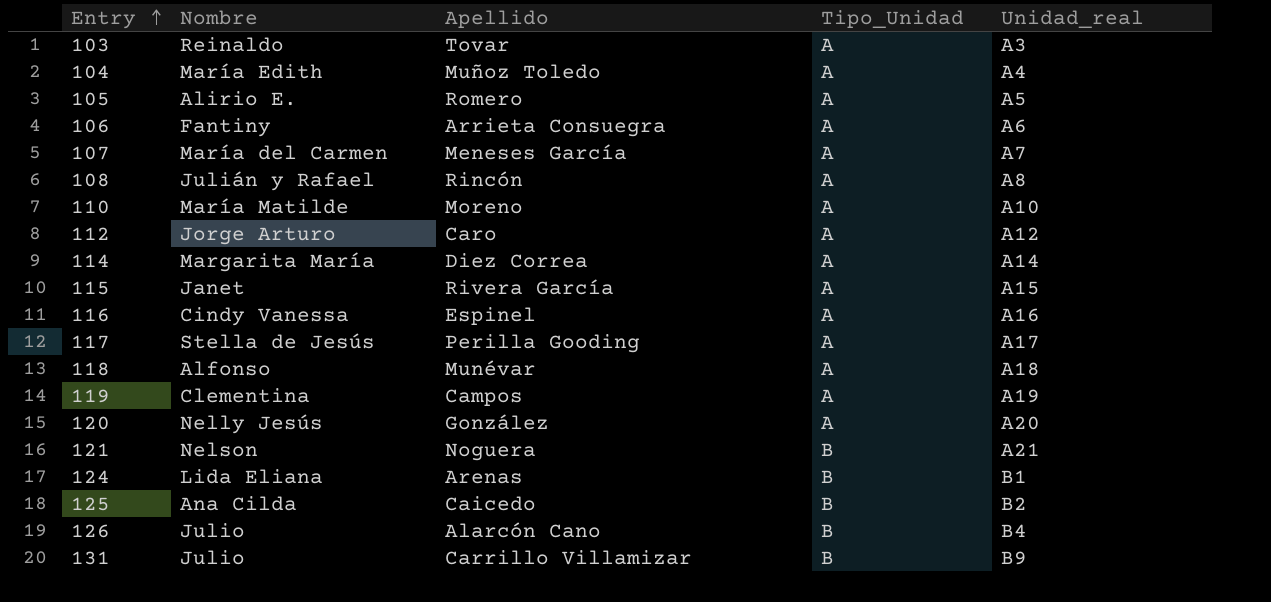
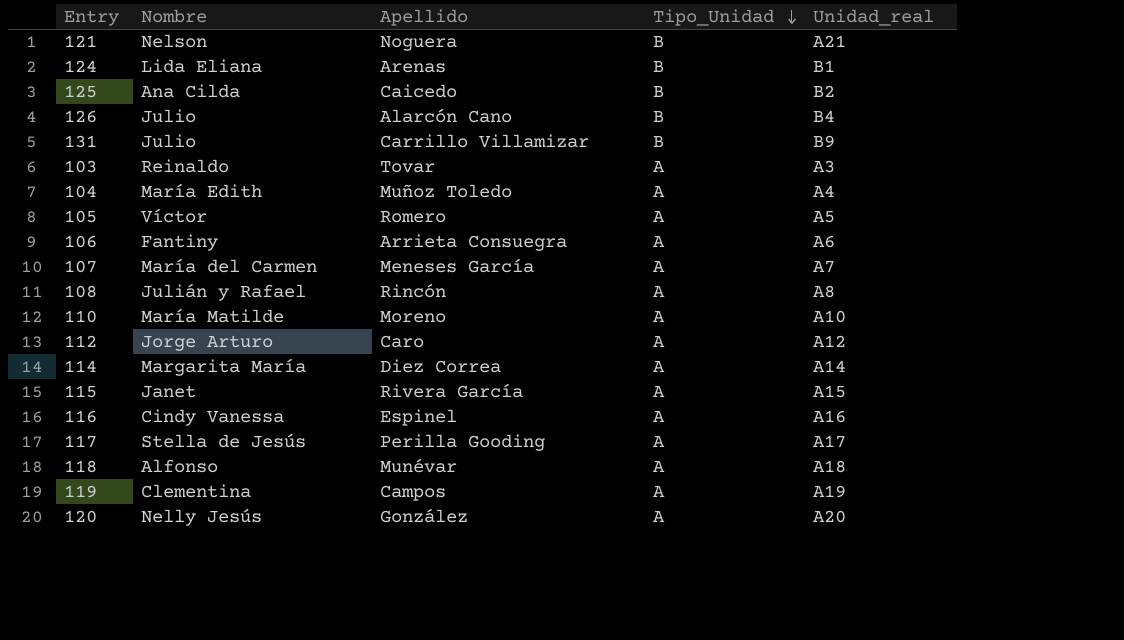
row order: Entry ascending -> Tipo_Unidad descending
105 | Nombre: Alirio E. -> Víctor

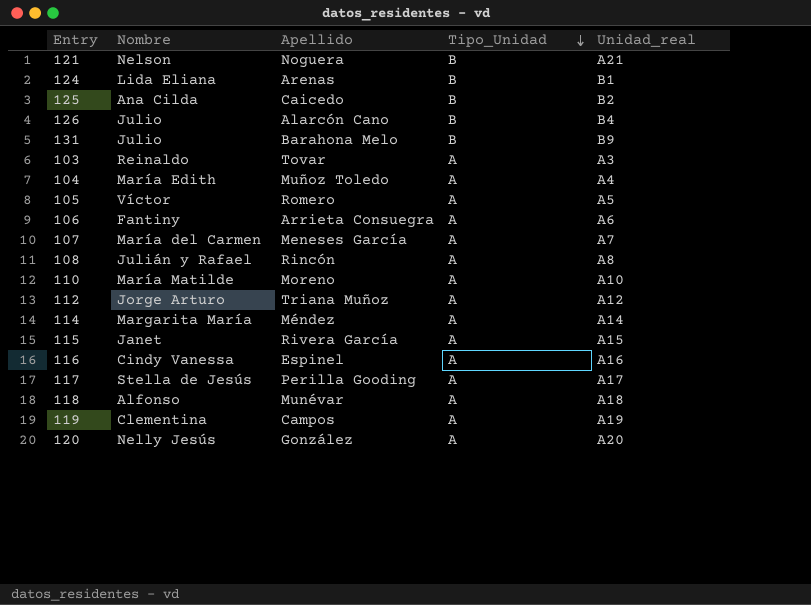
131 | Apellido: Carrillo Villamizar -> Barahona Melo
112 | Apellido: Caro -> Triana Muñoz
114 | Apellido: Diez Correa -> Méndez

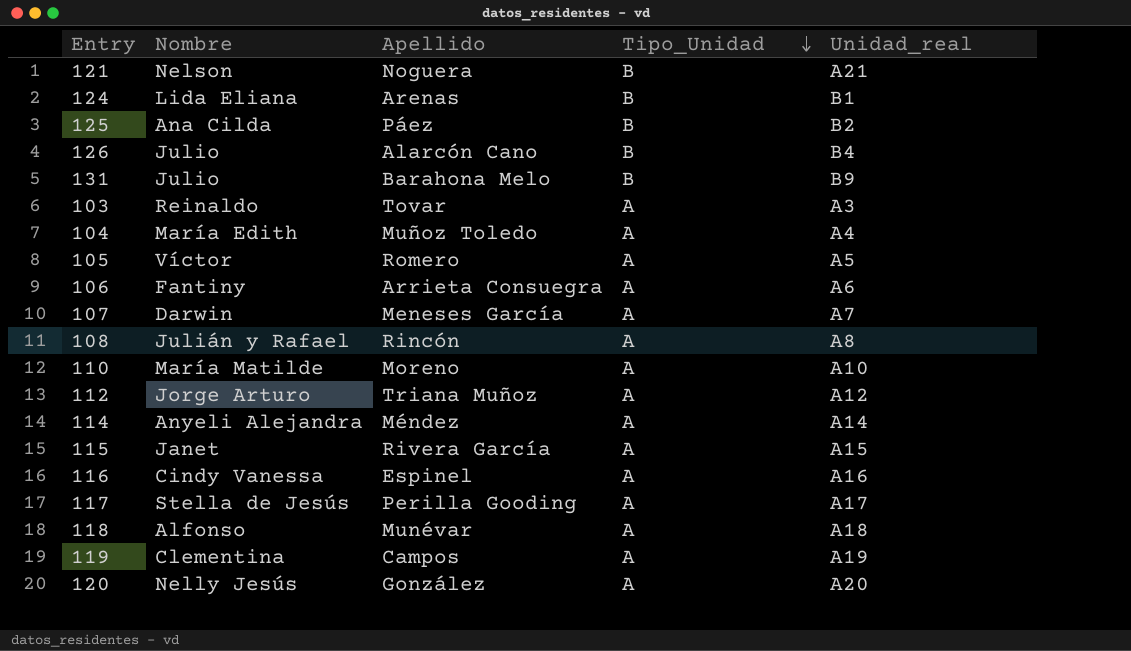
125 | Apellido: Caicedo -> Páez
107 | Nombre: María del Carmen -> Darwin
114 | Nombre: Margarita María -> Anyeli Alejandra

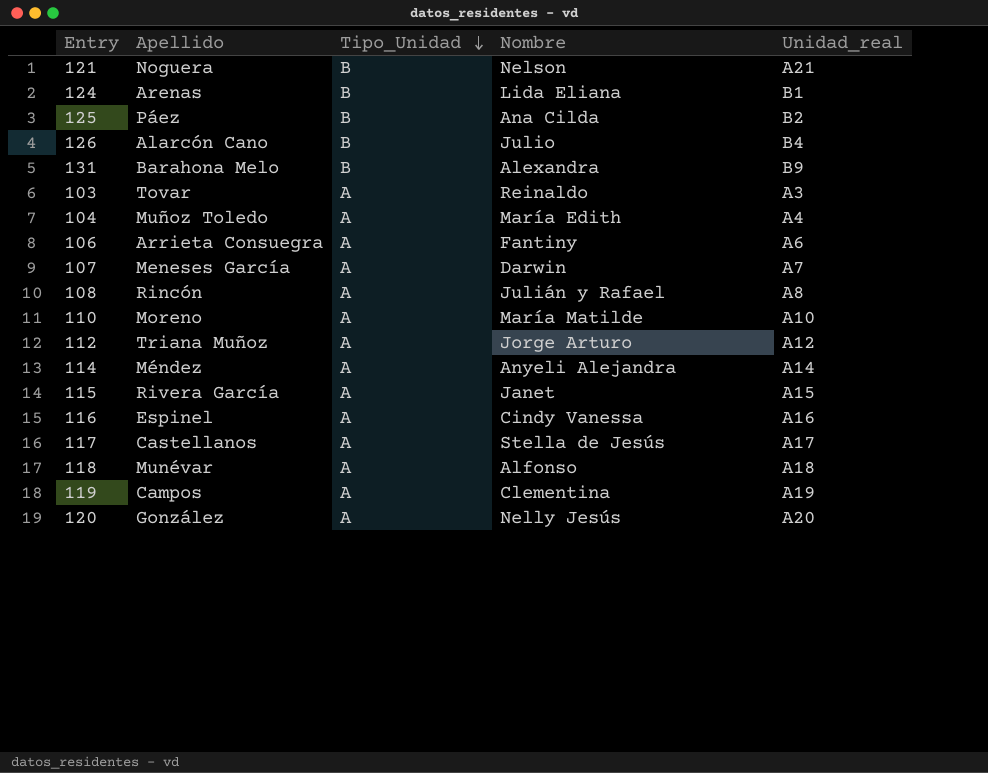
column Nombre | position: 2 -> 4
row 105: Víctor | Romero | A | A5 -> none
131 | Nombre: Julio -> Alexandra
117 | Apellido: Perilla Gooding -> Castellanos

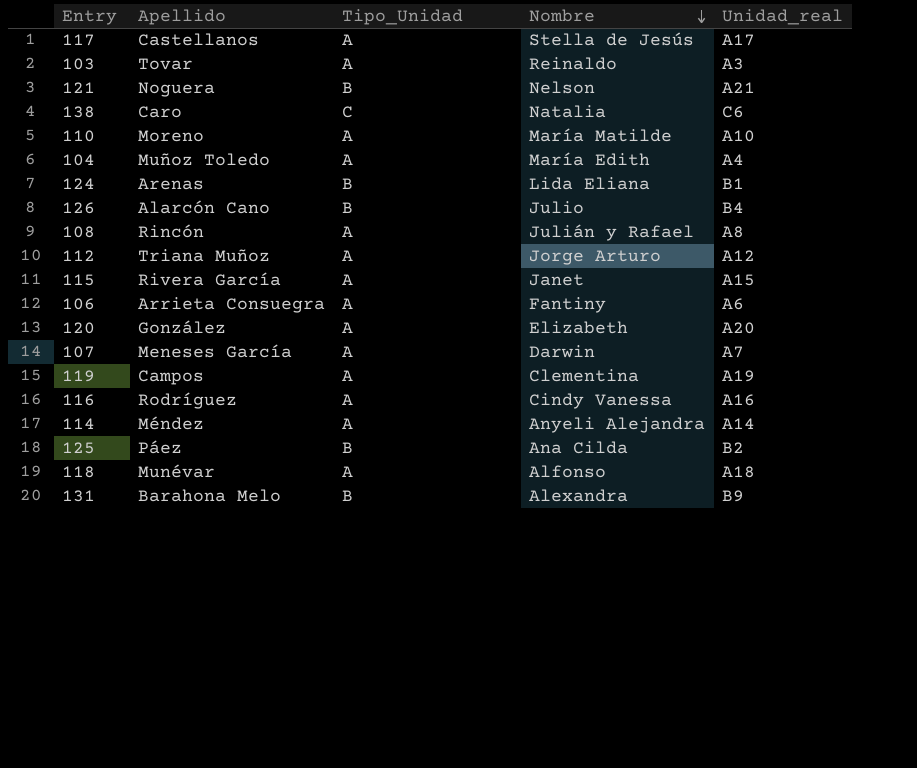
row order: Tipo_Unidad descending -> Nombre descending
row 138: none -> Caro | C | Natalia | C6
120 | Nombre: Nelly Jesús -> Elizabeth
116 | Apellido: Espinel -> Rodríguez

